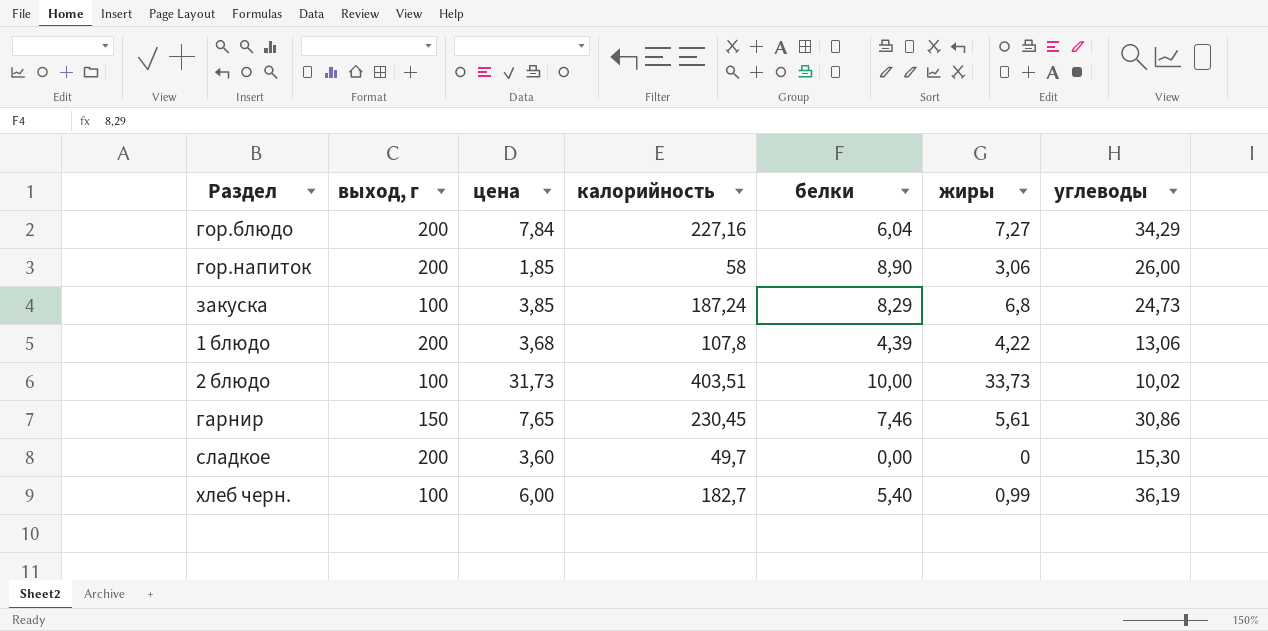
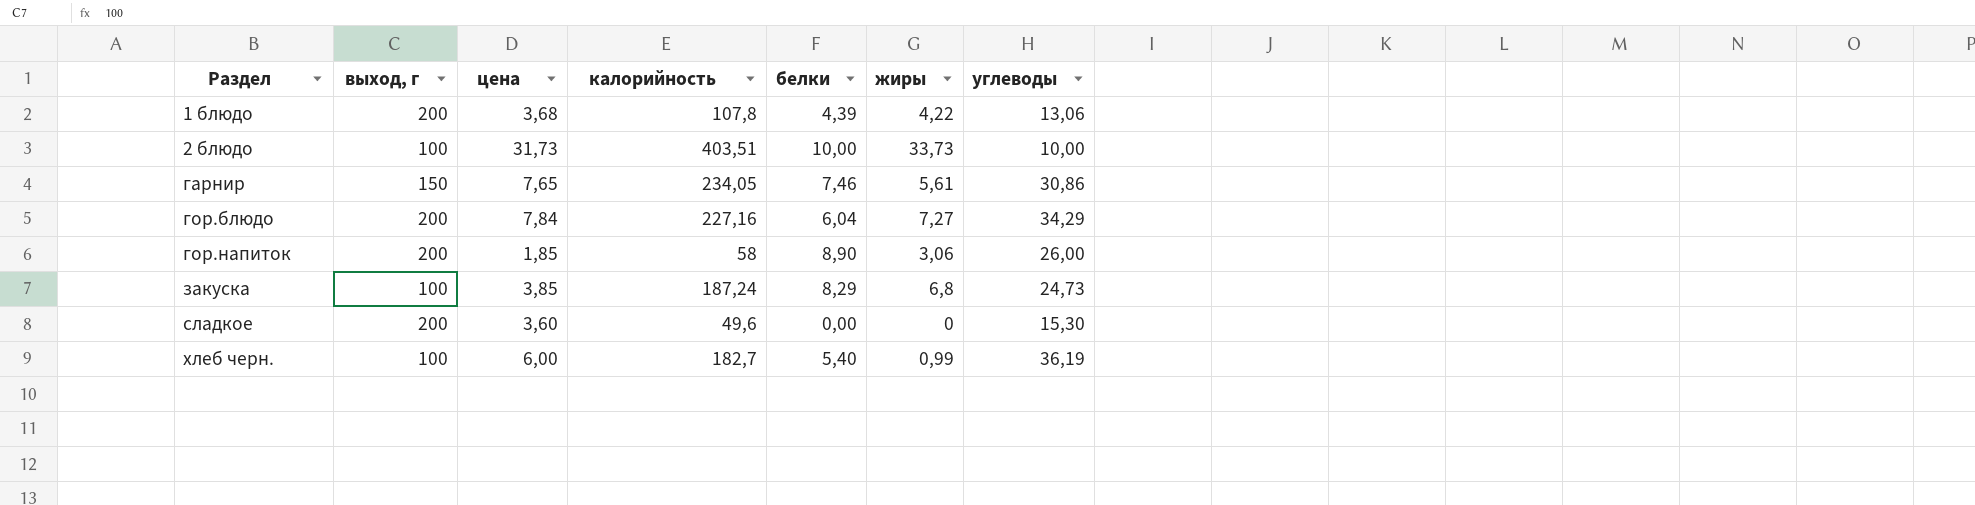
row order: none -> Раздел ascending
2 блюдо | углеводы: 10,02 -> 10,00
гарнир | калорийность: 230,45 -> 234,05
сладкое | калорийность: 49,7 -> 49,6

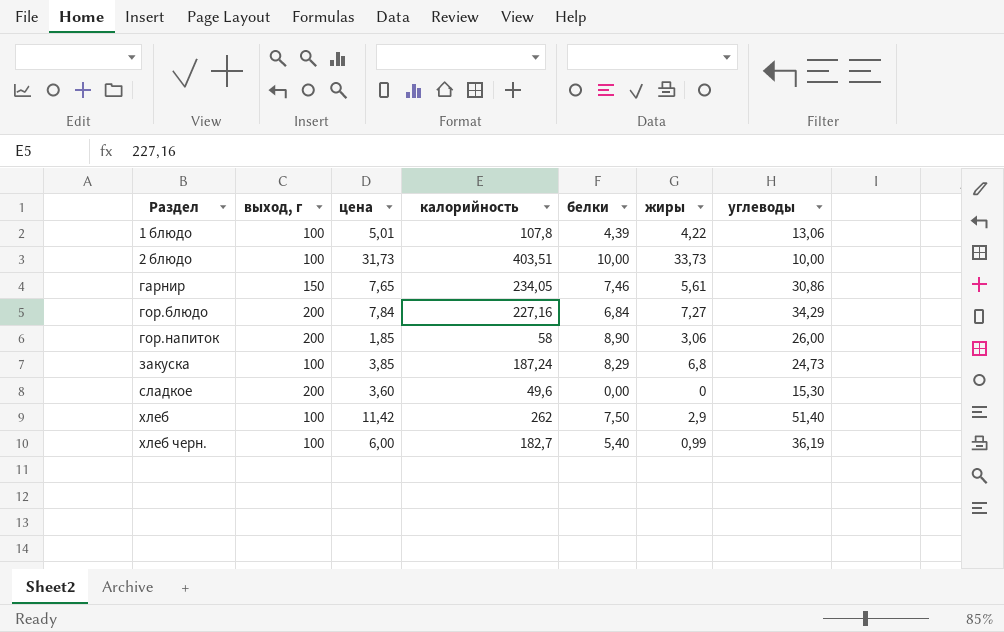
1 блюдо | выход, г: 200 -> 100
1 блюдо | цена: 3,68 -> 5,01
гор.блюдо | белки: 6,04 -> 6,84
row хлеб: none -> 100 | 11,42 | 262 | 7,50 | 2,9 | 51,40

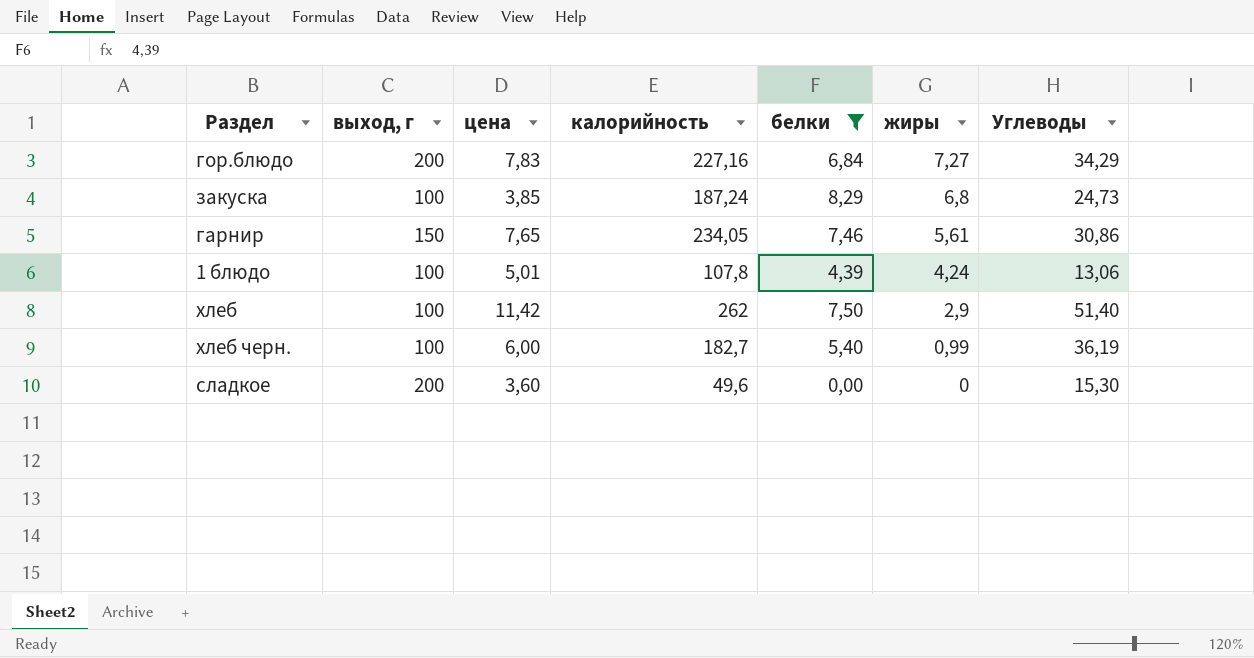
filter: none -> белки <= 8,29
row order: Раздел ascending -> жиры descending
column name: углеводы -> Углеводы
гор.блюдо | цена: 7,84 -> 7,83
1 блюдо | жиры: 4,22 -> 4,24

